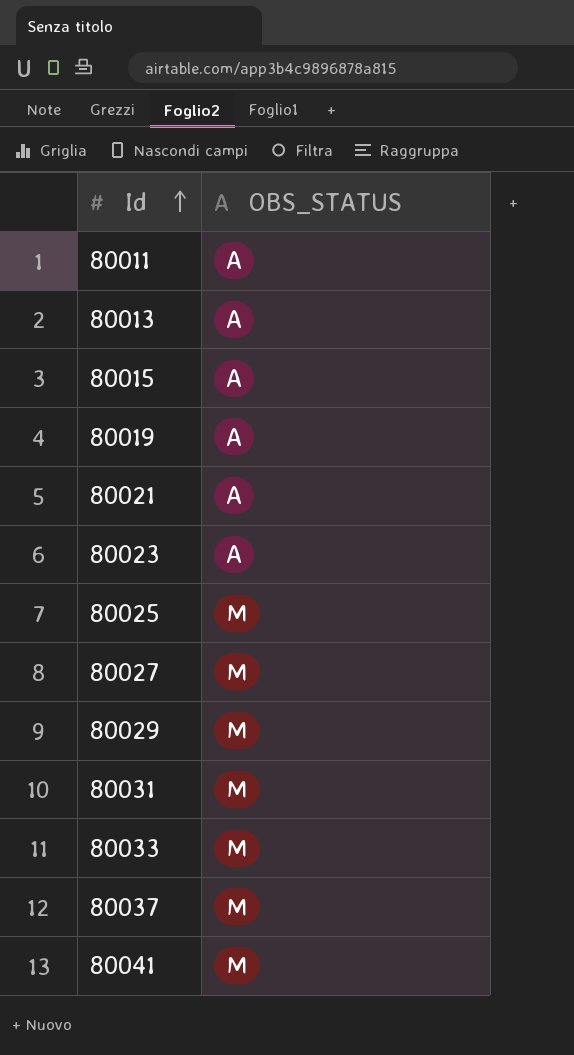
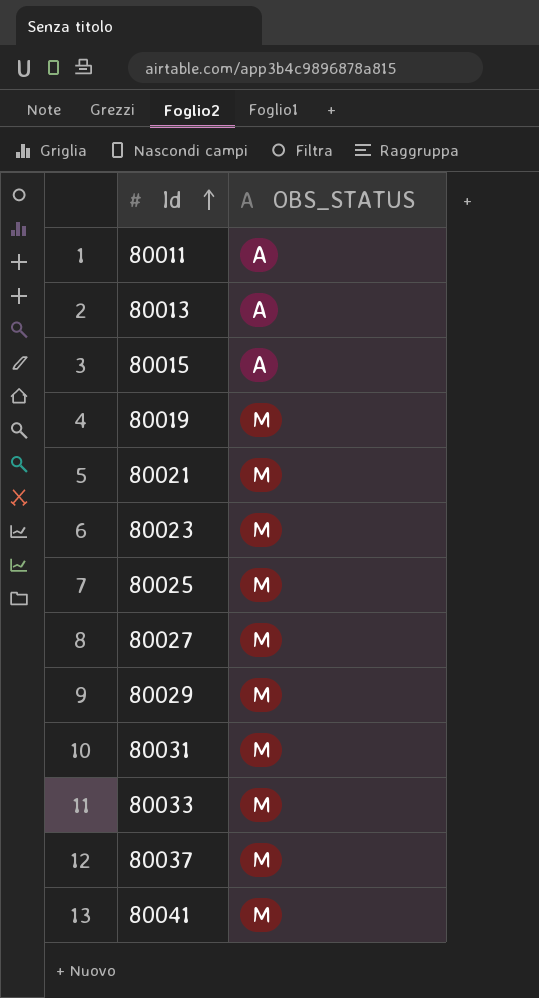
80019 | OBS_STATUS: A -> M
80021 | OBS_STATUS: A -> M
80023 | OBS_STATUS: A -> M

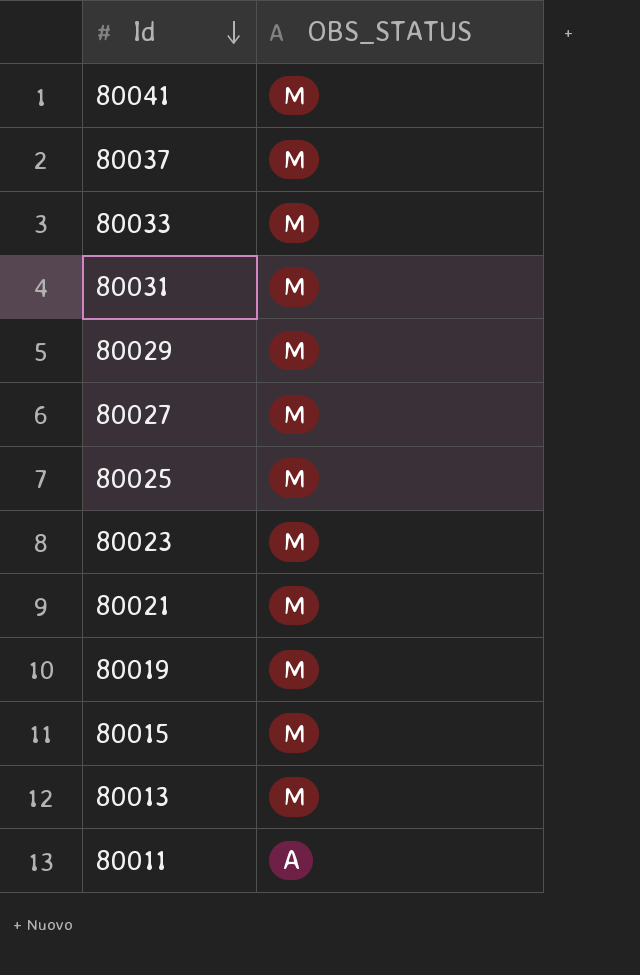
row order: Id ascending -> Id descending
80015 | OBS_STATUS: A -> M
80013 | OBS_STATUS: A -> M

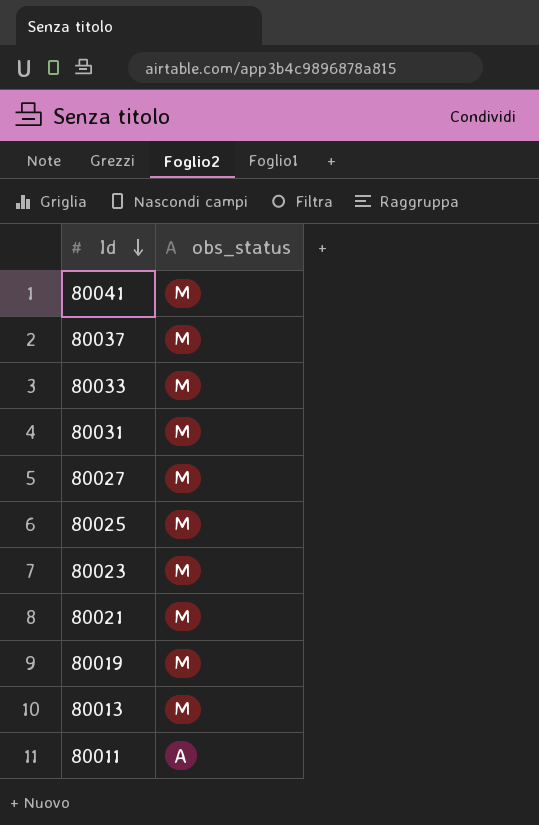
column name: OBS_STATUS -> obs_status
row 80029: M -> none
row 80015: M -> none

